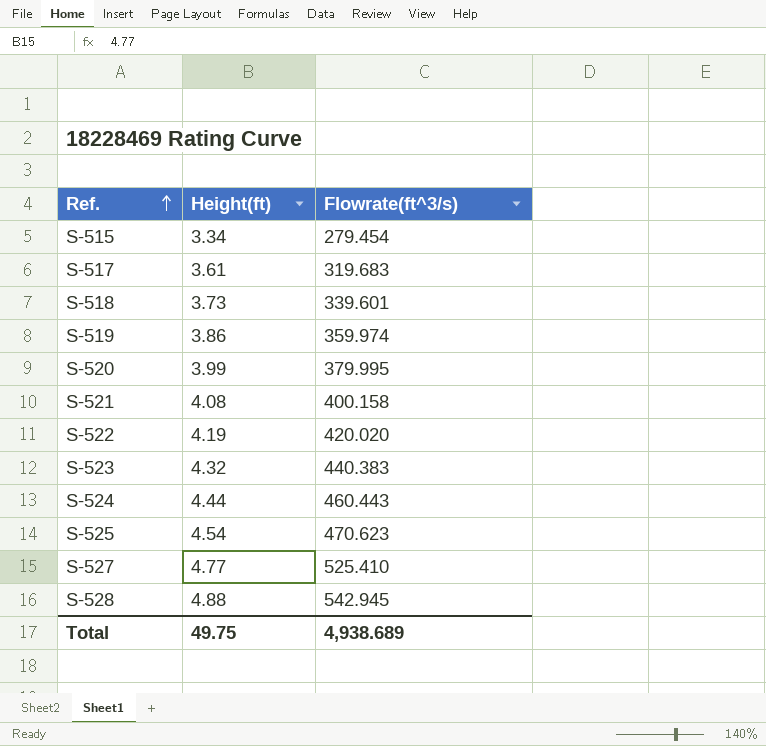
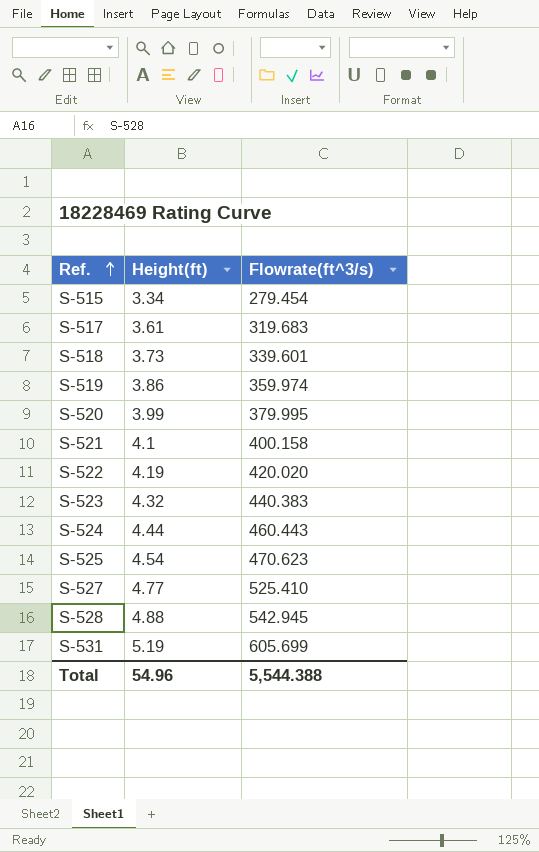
S-521 | Height(ft): 4.08 -> 4.1
row S-531: none -> 5.19 | 605.699
Total | Height(ft): 49.75 -> 54.96
Total | Flowrate(ft^3/s): 4,938.689 -> 5,544.388

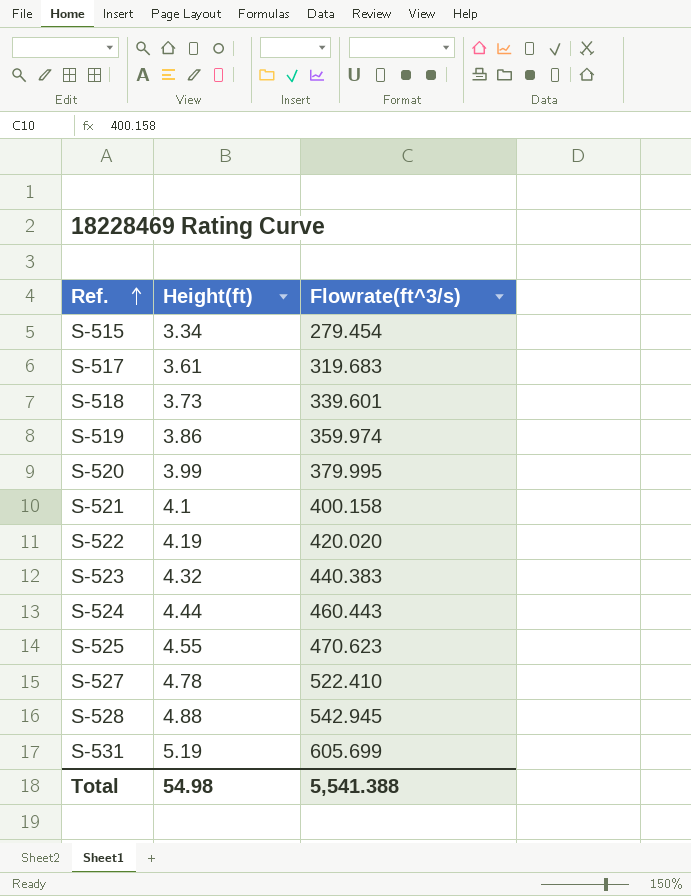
S-525 | Height(ft): 4.54 -> 4.55
S-527 | Height(ft): 4.77 -> 4.78
S-527 | Flowrate(ft^3/s): 525.410 -> 522.410
Total | Height(ft): 54.96 -> 54.98
Total | Flowrate(ft^3/s): 5,544.388 -> 5,541.388

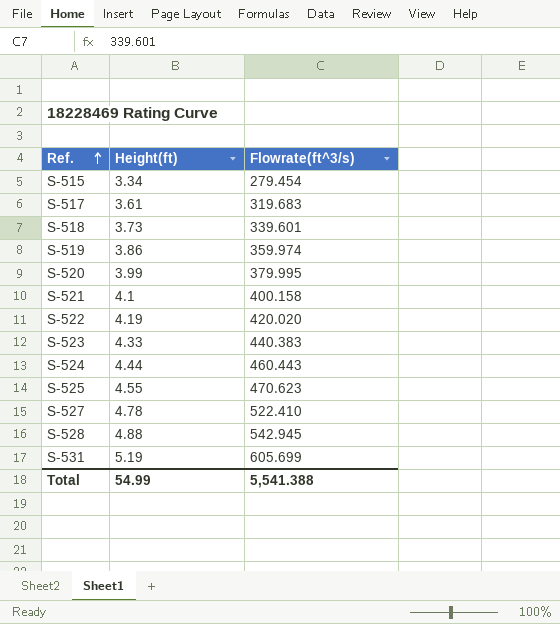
S-523 | Height(ft): 4.32 -> 4.33
Total | Height(ft): 54.98 -> 54.99

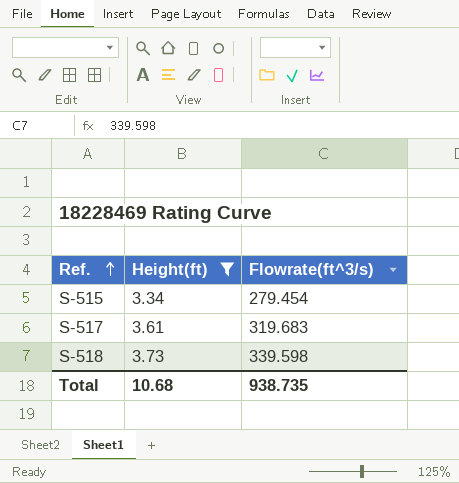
filter: none -> Height(ft) <= 3.73
S-518 | Flowrate(ft^3/s): 339.601 -> 339.598
Total | Height(ft): 54.99 -> 10.68
Total | Flowrate(ft^3/s): 5,541.388 -> 938.735

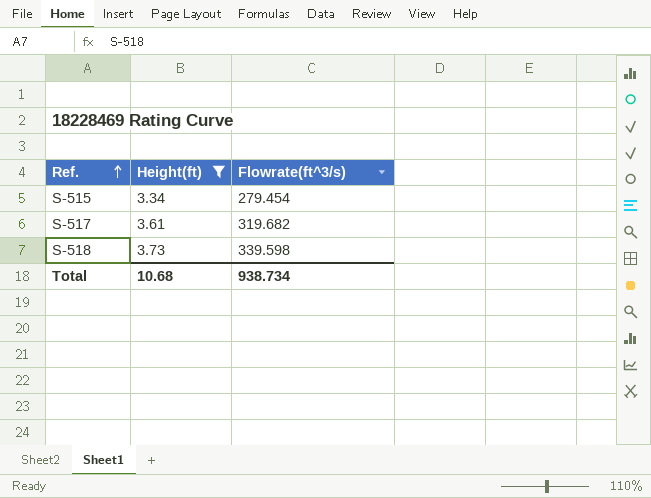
S-517 | Flowrate(ft^3/s): 319.683 -> 319.682
Total | Flowrate(ft^3/s): 938.735 -> 938.734

